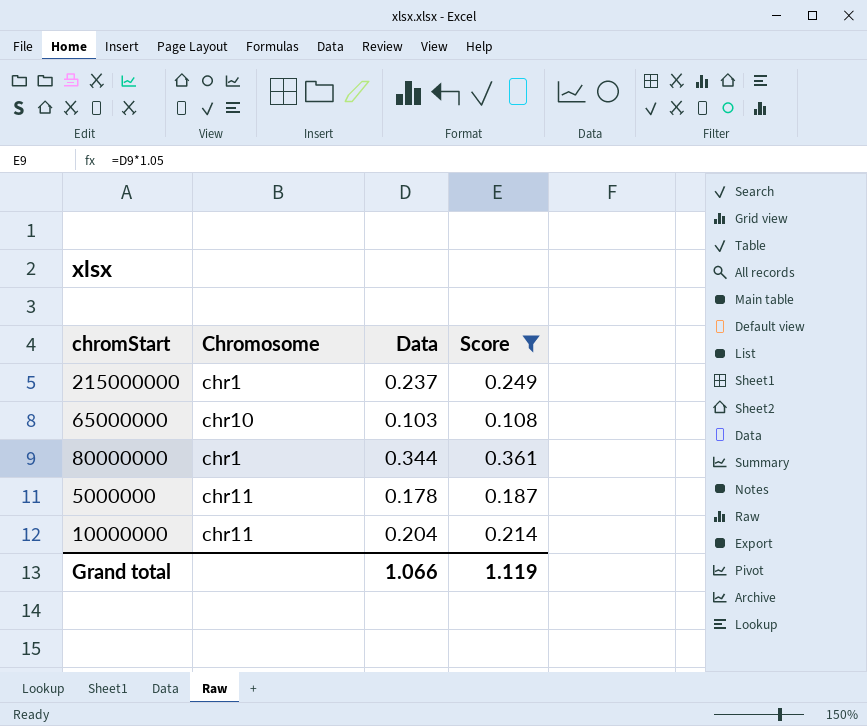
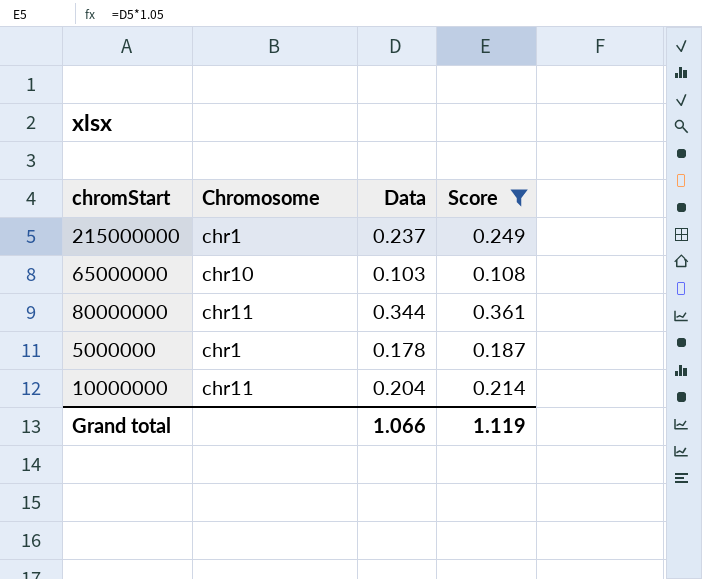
80000000 | Chromosome: chr1 -> chr11
5000000 | Chromosome: chr11 -> chr1

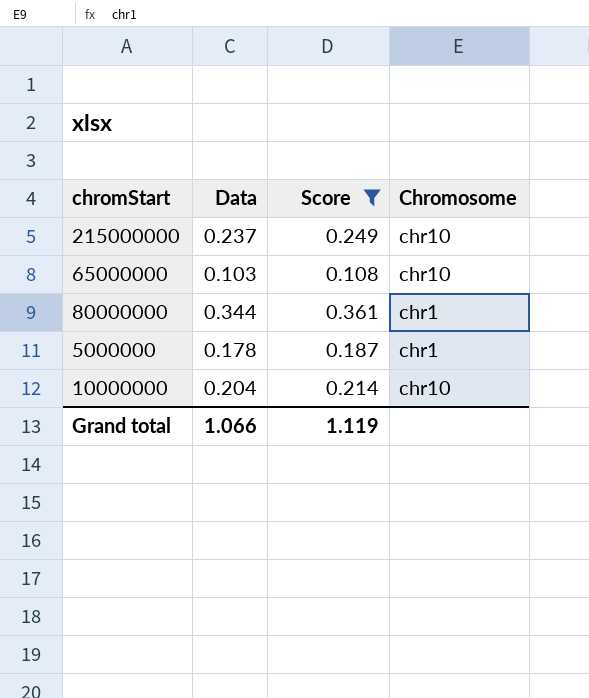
column Chromosome | position: 2 -> 4
215000000 | Chromosome: chr1 -> chr10
80000000 | Chromosome: chr11 -> chr1
10000000 | Chromosome: chr11 -> chr10

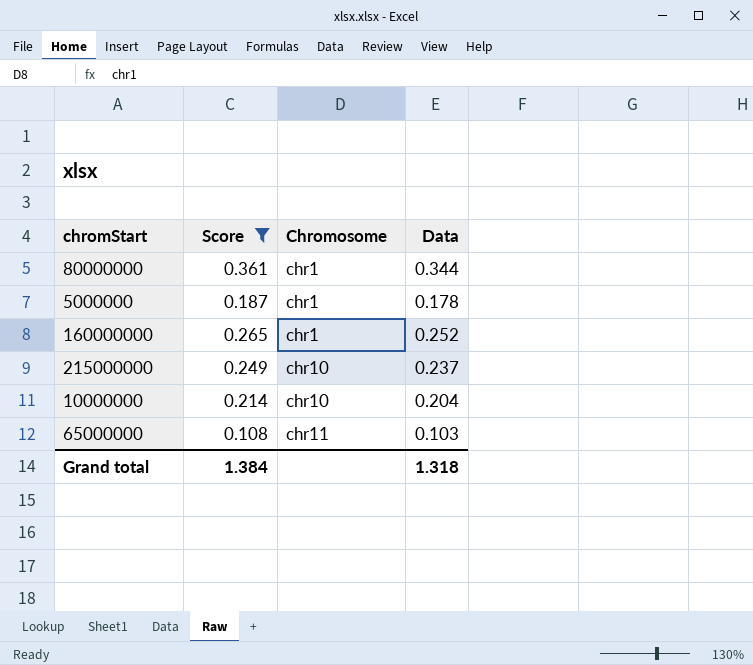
row order: none -> Chromosome ascending
column Data | position: 2 -> 4
row 160000000: none -> 0.265 | chr1 | 0.252
65000000 | Chromosome: chr10 -> chr11
Grand total | Score: 1.119 -> 1.384
Grand total | Data: 1.066 -> 1.318

